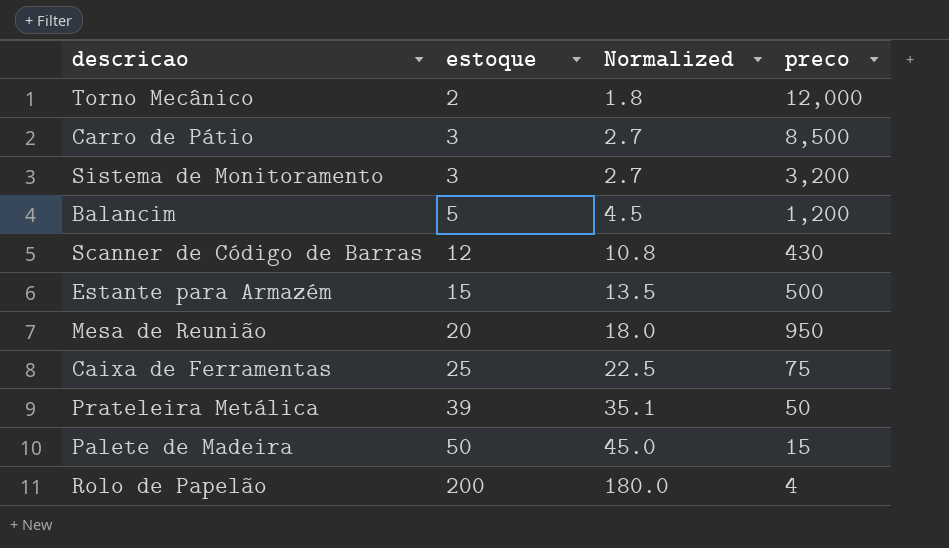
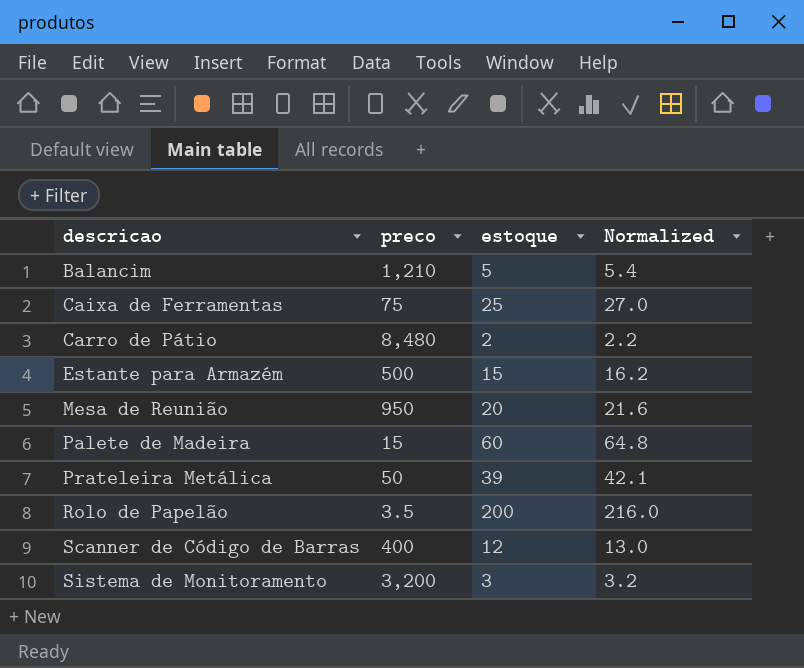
row order: estoque ascending -> descricao ascending
column preco | position: 4 -> 2
column Normalized | formula: [estoque] * 0.9 -> [estoque] * 1.08
row Torno Mecânico: 2 | 1.8 | 12,000 -> none
Balancim | preco: 1,200 -> 1,210
Carro de Pátio | preco: 8,500 -> 8,480
Carro de Pátio | estoque: 3 -> 2
Palete de Madeira | estoque: 50 -> 60
Rolo de Papelão | preco: 4 -> 3.5
Scanner de Código de Barras | preco: 430 -> 400

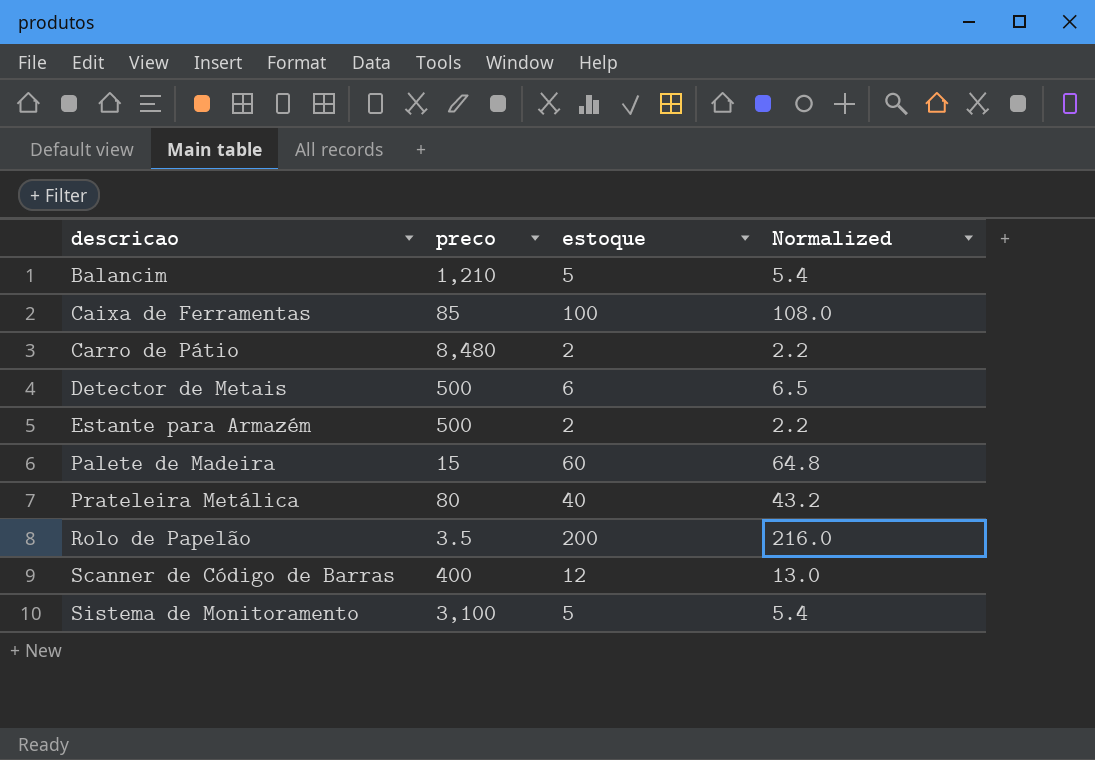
row Mesa de Reunião: 950 | 20 | 21.6 -> none
Caixa de Ferramentas | preco: 75 -> 85
Caixa de Ferramentas | estoque: 25 -> 100
Caixa de Ferramentas | Normalized: 27.0 -> 108.0
row Detector de Metais: none -> 500 | 6 | 6.5
Estante para Armazém | estoque: 15 -> 2
Estante para Armazém | Normalized: 16.2 -> 2.2
Prateleira Metálica | preco: 50 -> 80
Prateleira Metálica | estoque: 39 -> 40
Prateleira Metálica | Normalized: 42.1 -> 43.2
Sistema de Monitoramento | preco: 3,200 -> 3,100
Sistema de Monitoramento | estoque: 3 -> 5
Sistema de Monitoramento | Normalized: 3.2 -> 5.4

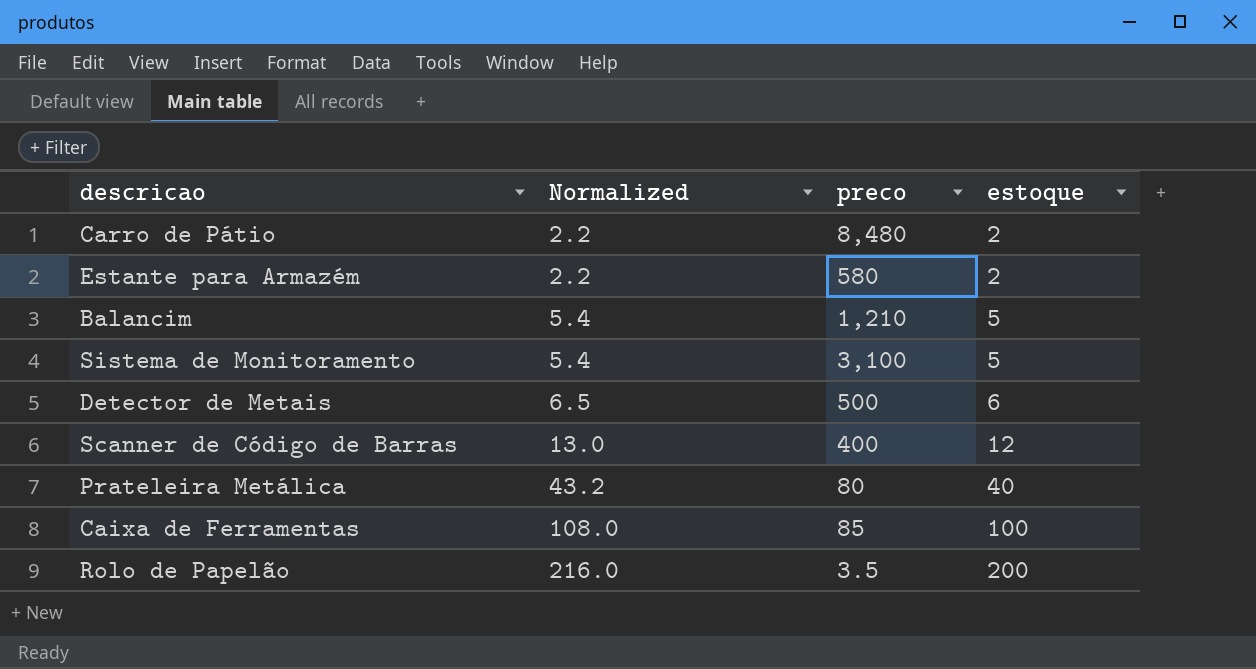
row order: descricao ascending -> Normalized ascending
column Normalized | position: 4 -> 2
row Palete de Madeira: 15 | 60 | 64.8 -> none
Estante para Armazém | preco: 500 -> 580

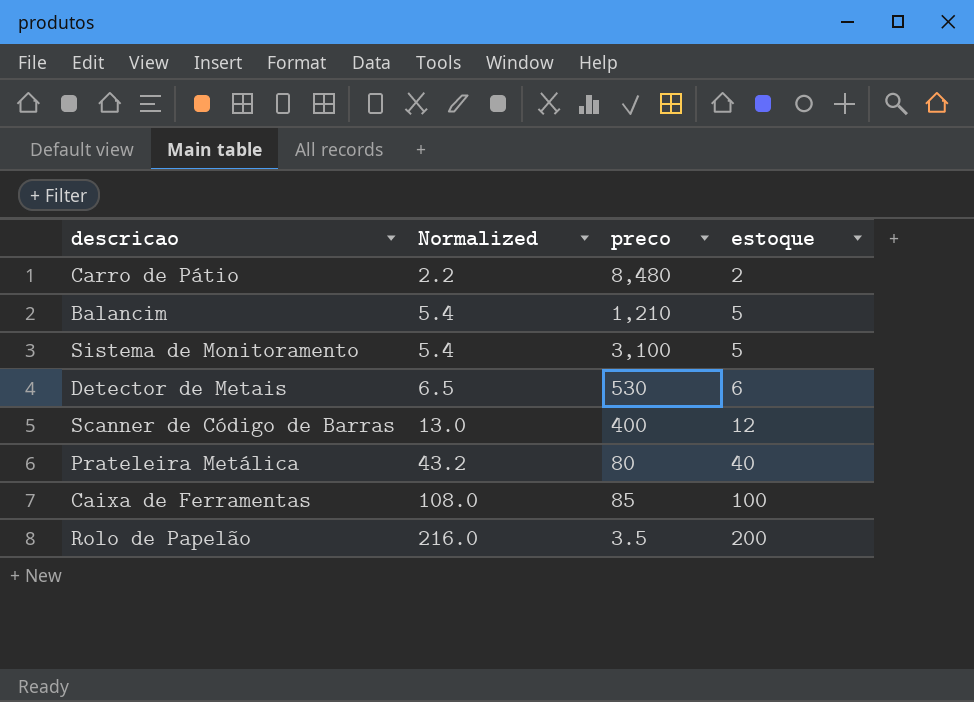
row Estante para Armazém: 2.2 | 580 | 2 -> none
Detector de Metais | preco: 500 -> 530

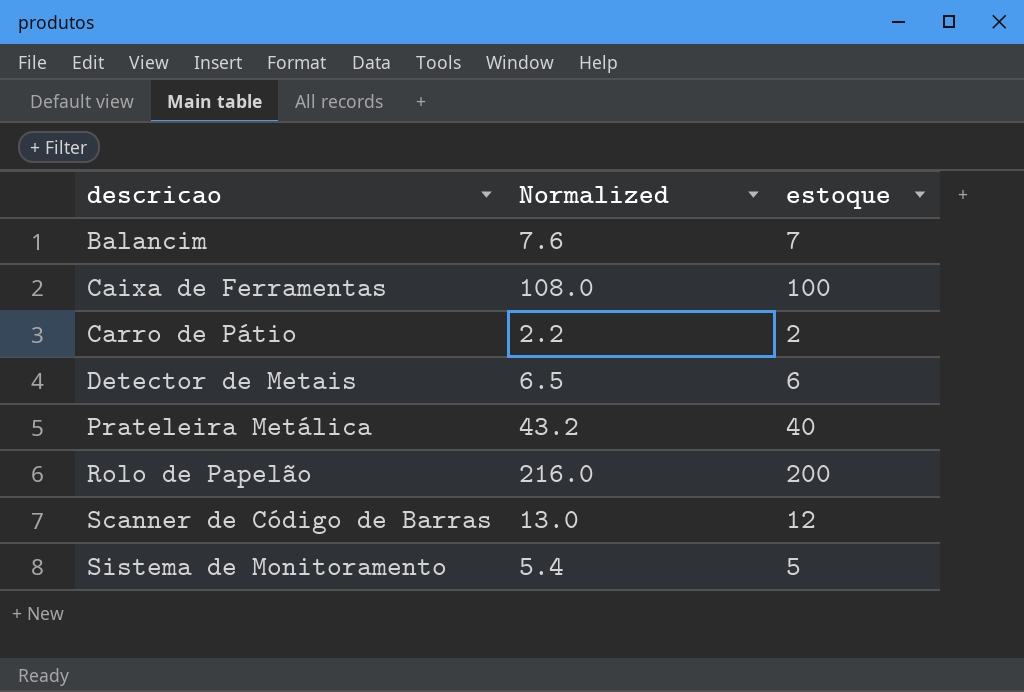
row order: Normalized ascending -> descricao ascending
column preco | position: 3 -> none
Balancim | Normalized: 5.4 -> 7.6
Balancim | estoque: 5 -> 7

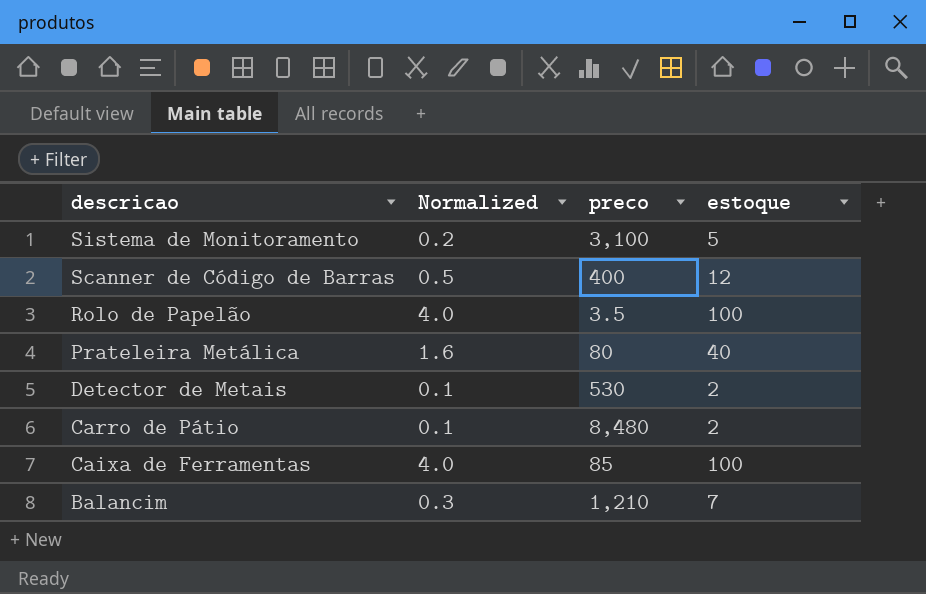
row order: descricao ascending -> descricao descending
column Normalized | formula: [estoque] * 1.08 -> [estoque] * 0.04
column preco | position: none -> 3
Rolo de Papelão | estoque: 200 -> 100
Detector de Metais | estoque: 6 -> 2

